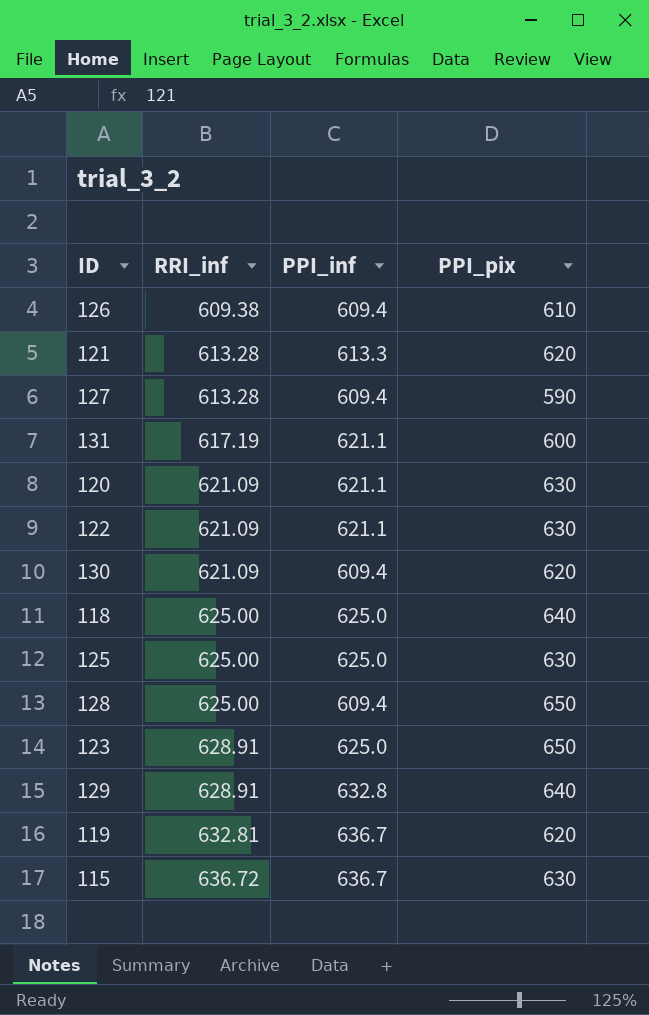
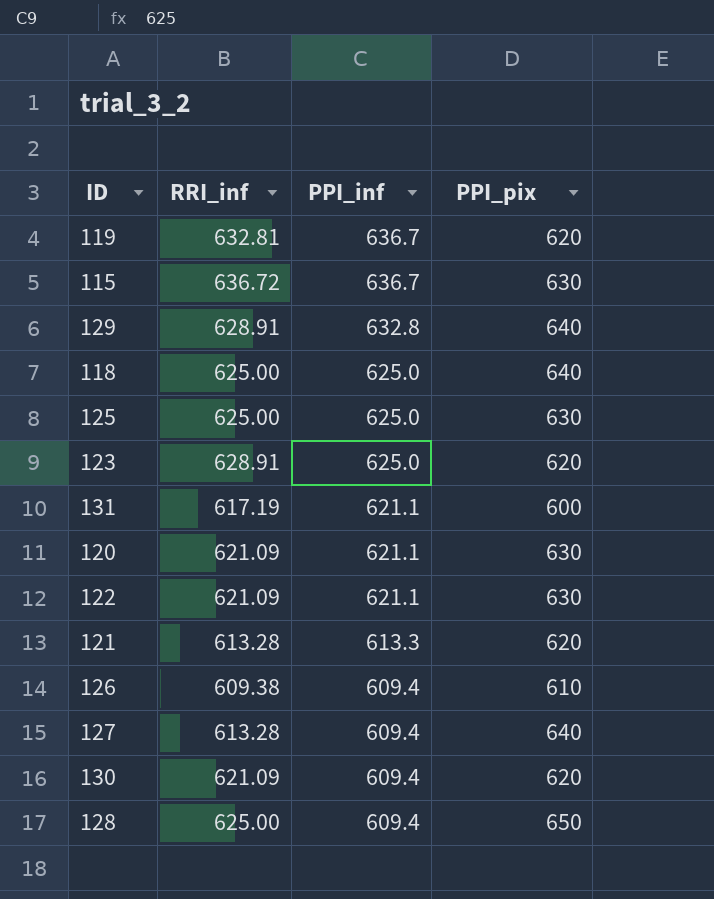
row order: RRI_inf ascending -> PPI_inf descending
123 | PPI_pix: 650 -> 620
127 | PPI_pix: 590 -> 640

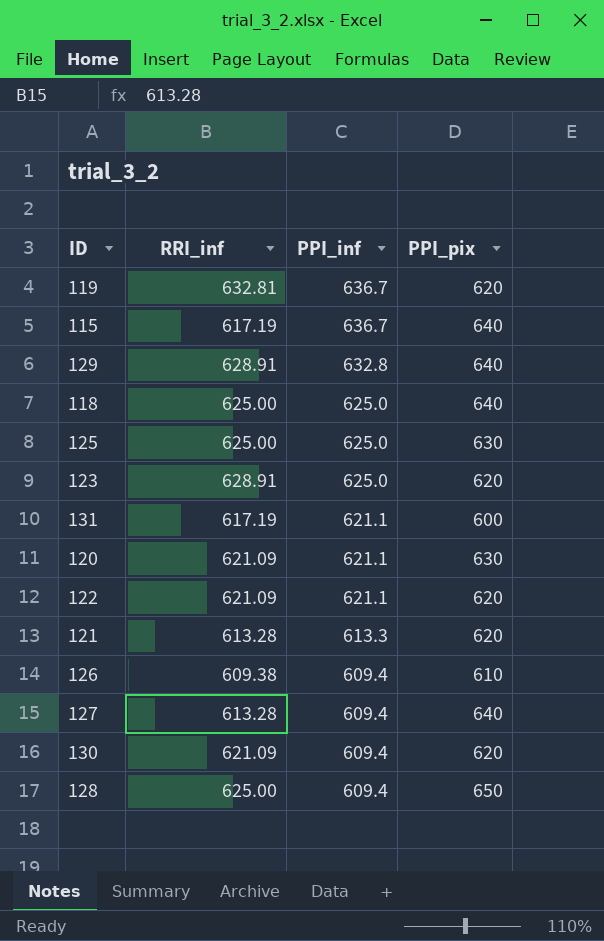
115 | RRI_inf: 636.72 -> 617.19
115 | PPI_pix: 630 -> 640
122 | PPI_pix: 630 -> 620

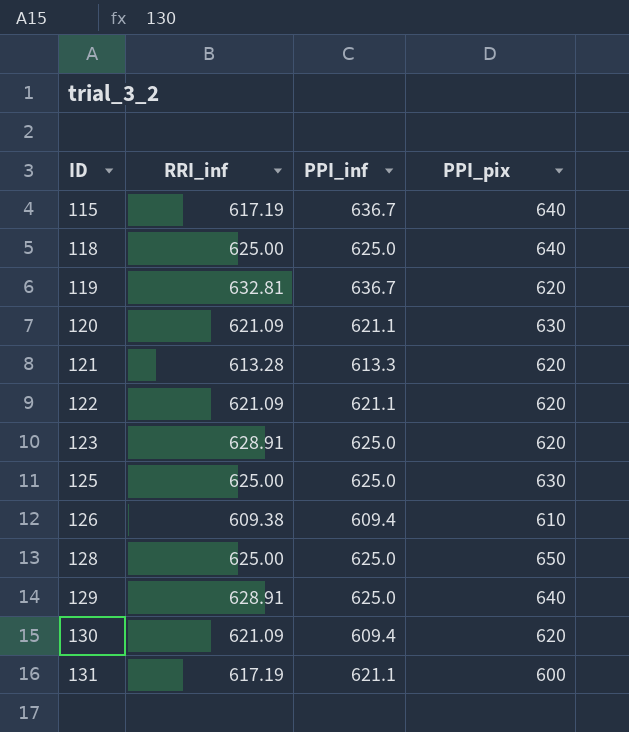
row order: PPI_inf descending -> ID ascending
row 127: 613.28 | 609.4 | 640 -> none
128 | PPI_inf: 609.4 -> 625.0
129 | PPI_inf: 632.8 -> 625.0

